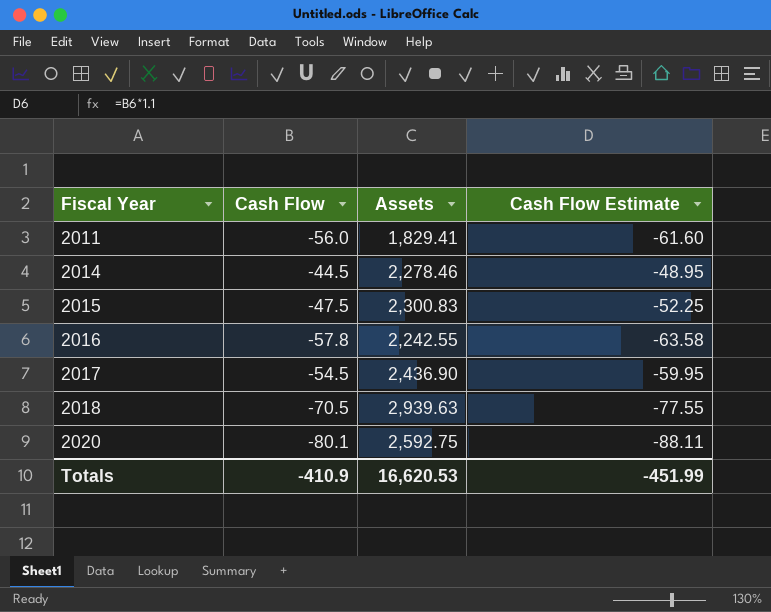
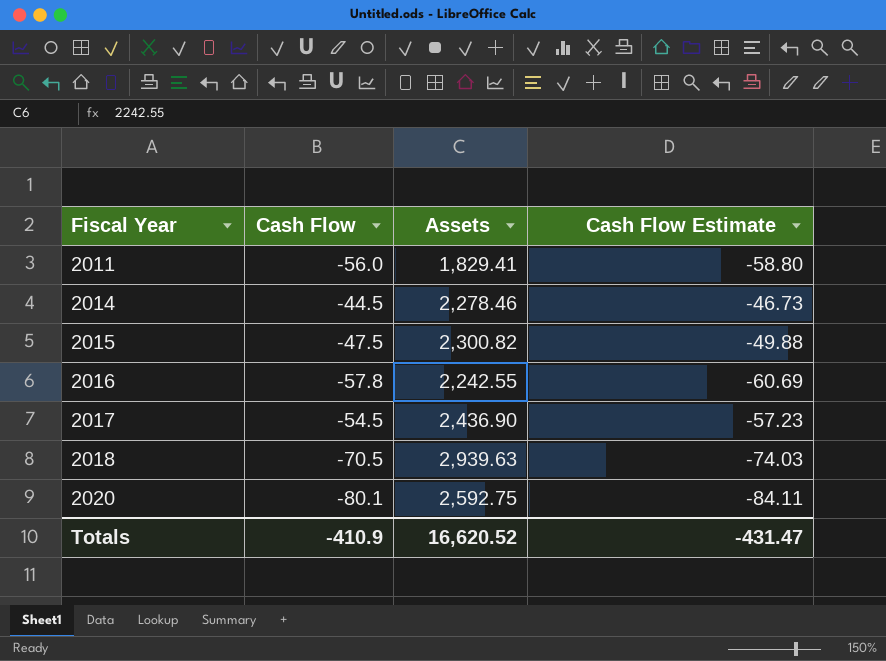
column Cash Flow Estimate | formula: [Cash Flow] * 1.1 -> [Cash Flow] * 1.05
2015 | Assets: 2,300.83 -> 2,300.82
Totals | Assets: 16,620.53 -> 16,620.52
Totals | Cash Flow Estimate: -451.99 -> -431.47

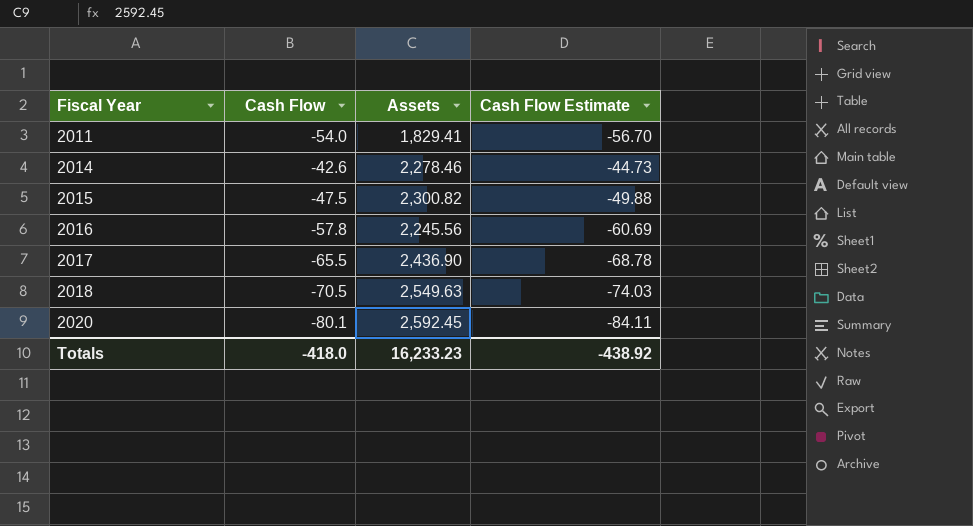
2011 | Cash Flow: -56.0 -> -54.0
2011 | Cash Flow Estimate: -58.80 -> -56.70
2014 | Cash Flow: -44.5 -> -42.6
2014 | Cash Flow Estimate: -46.73 -> -44.73
2016 | Assets: 2,242.55 -> 2,245.56
2017 | Cash Flow: -54.5 -> -65.5
2017 | Cash Flow Estimate: -57.23 -> -68.78
2018 | Assets: 2,939.63 -> 2,549.63
2020 | Assets: 2,592.75 -> 2,592.45
Totals | Cash Flow: -410.9 -> -418.0
Totals | Assets: 16,620.52 -> 16,233.23
Totals | Cash Flow Estimate: -431.47 -> -438.92

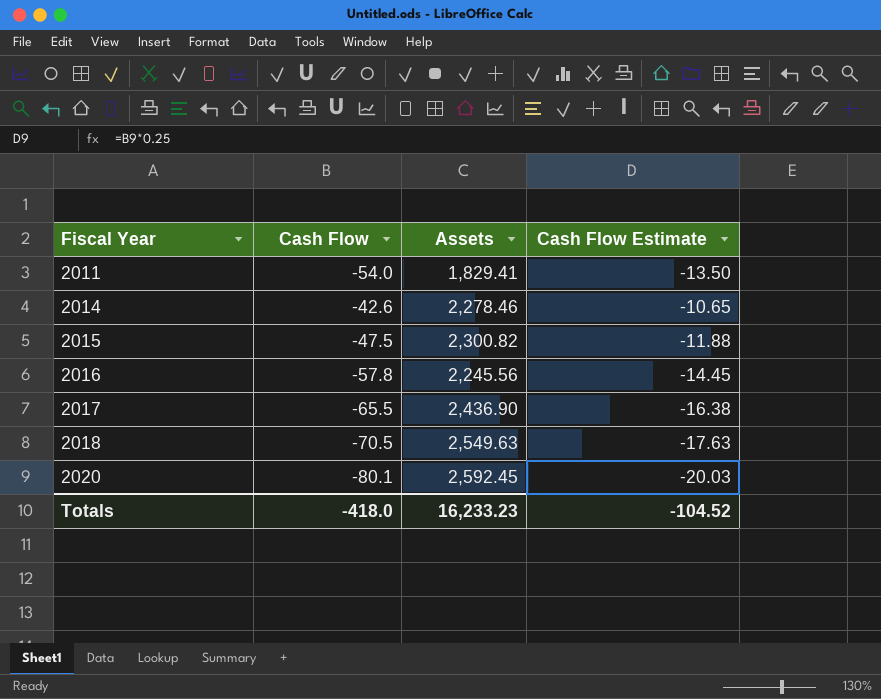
column Cash Flow Estimate | formula: [Cash Flow] * 1.05 -> [Cash Flow] * 0.25
Totals | Cash Flow Estimate: -438.92 -> -104.52

